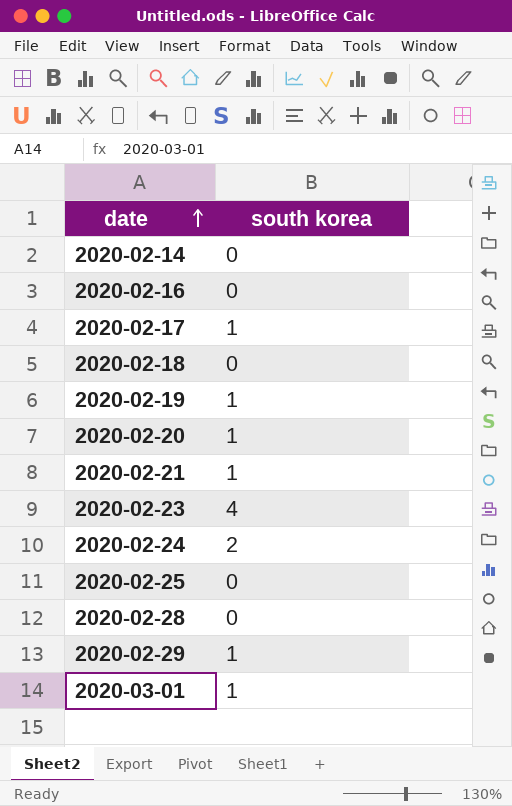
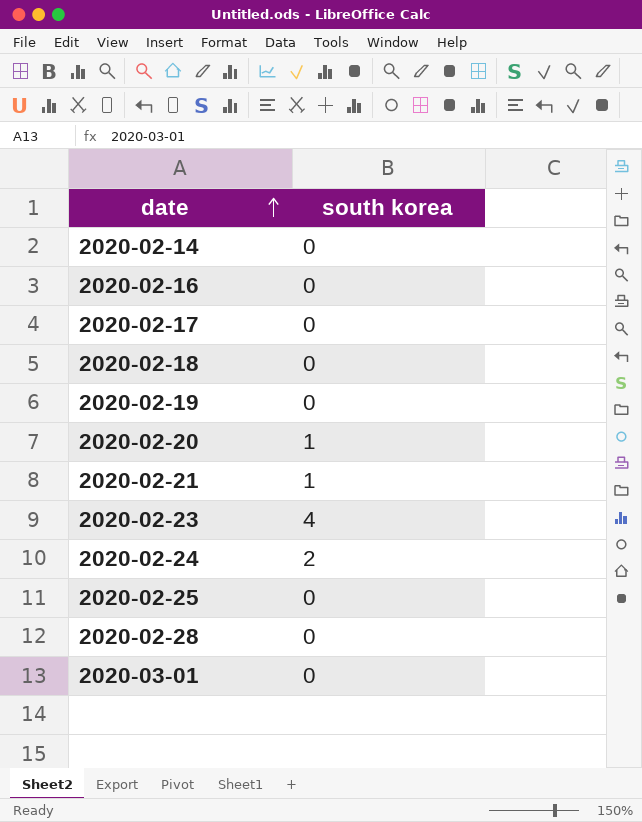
row 2020-02-29: 1 -> none
2020-02-17 | south korea: 1 -> 0
2020-02-19 | south korea: 1 -> 0
2020-03-01 | south korea: 1 -> 0

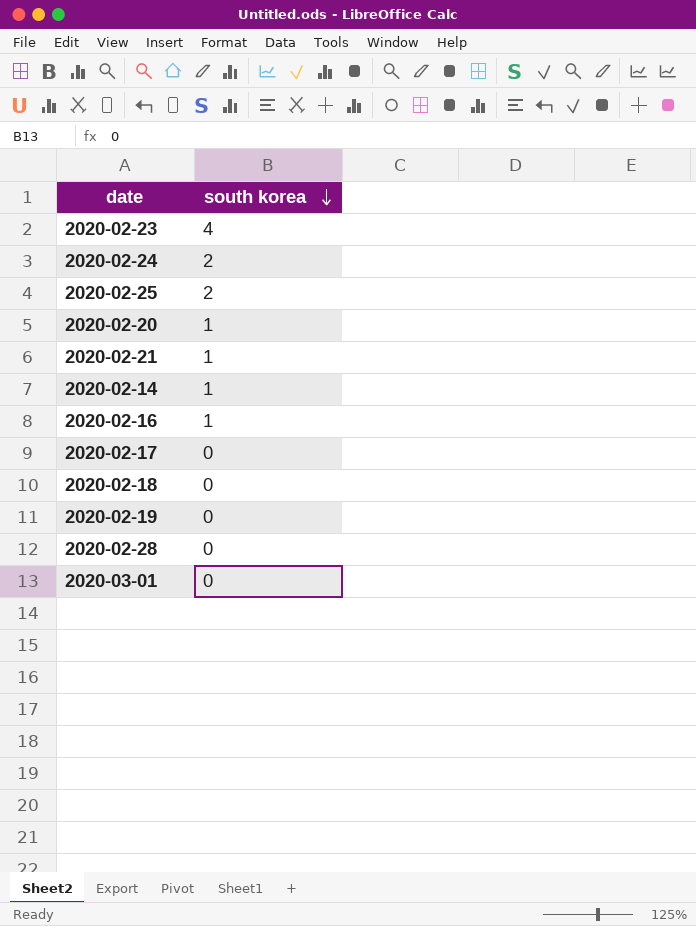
row order: date ascending -> south korea descending
2020-02-25 | south korea: 0 -> 2
2020-02-14 | south korea: 0 -> 1
2020-02-16 | south korea: 0 -> 1

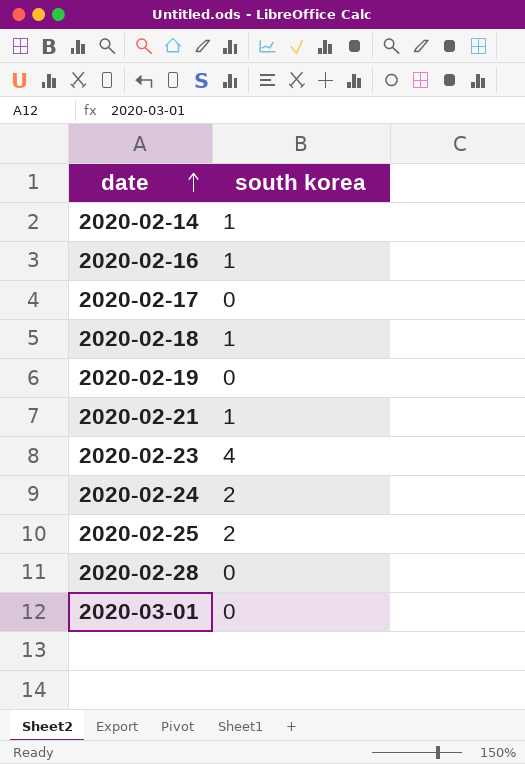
row order: south korea descending -> date ascending
row 2020-02-20: 1 -> none
2020-02-18 | south korea: 0 -> 1

